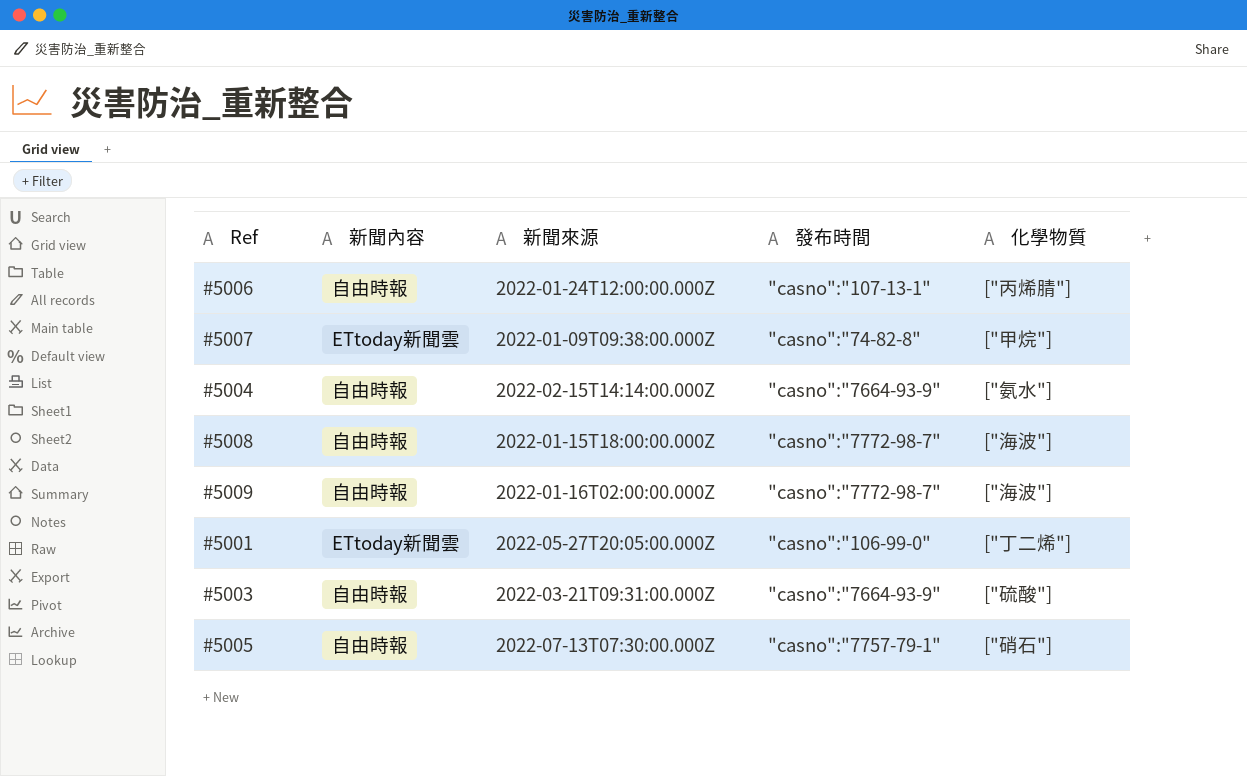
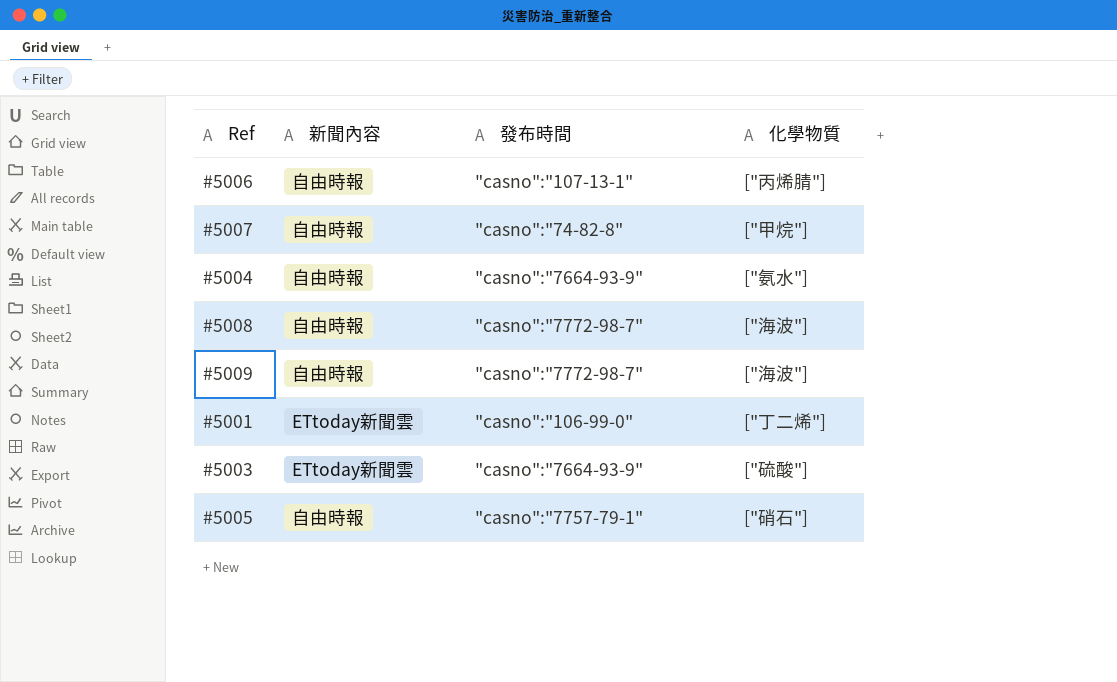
column 新聞來源 | position: 3 -> none
#5007 | 新聞內容: ETtoday新聞雲 -> 自由時報
#5003 | 新聞內容: 自由時報 -> ETtoday新聞雲

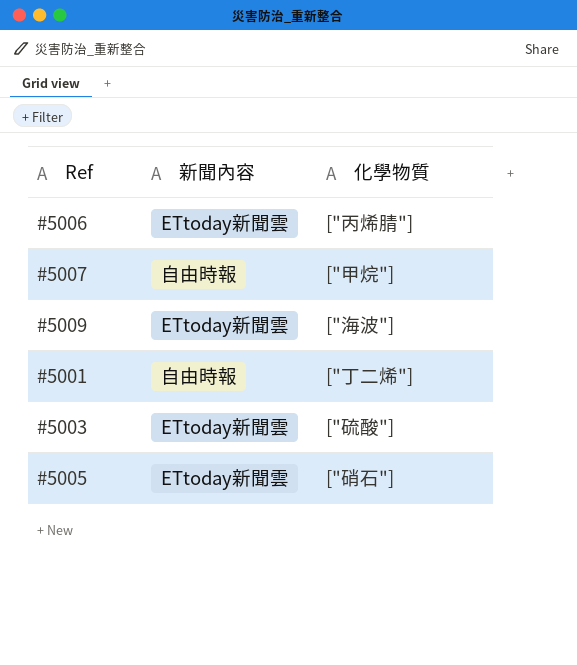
column 發布時間 | position: 3 -> none
row #5004: 自由時報 | "casno":"7664-93-9" | ["氨水"] -> none
row #5008: 自由時報 | "casno":"7772-98-7" | ["海波"] -> none
#5006 | 新聞內容: 自由時報 -> ETtoday新聞雲
#5009 | 新聞內容: 自由時報 -> ETtoday新聞雲
#5001 | 新聞內容: ETtoday新聞雲 -> 自由時報
#5005 | 新聞內容: 自由時報 -> ETtoday新聞雲

